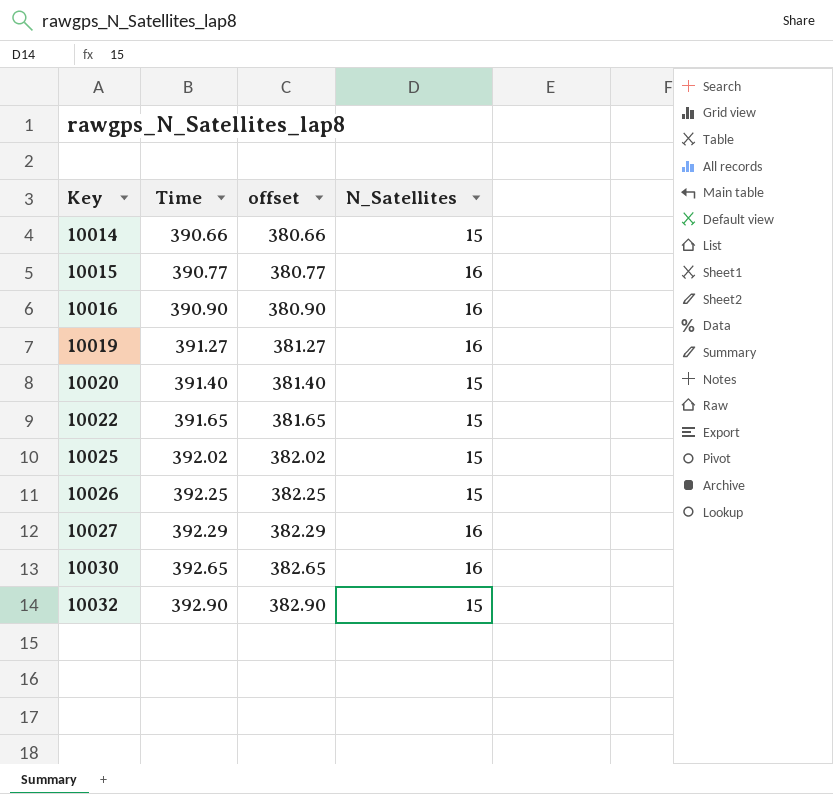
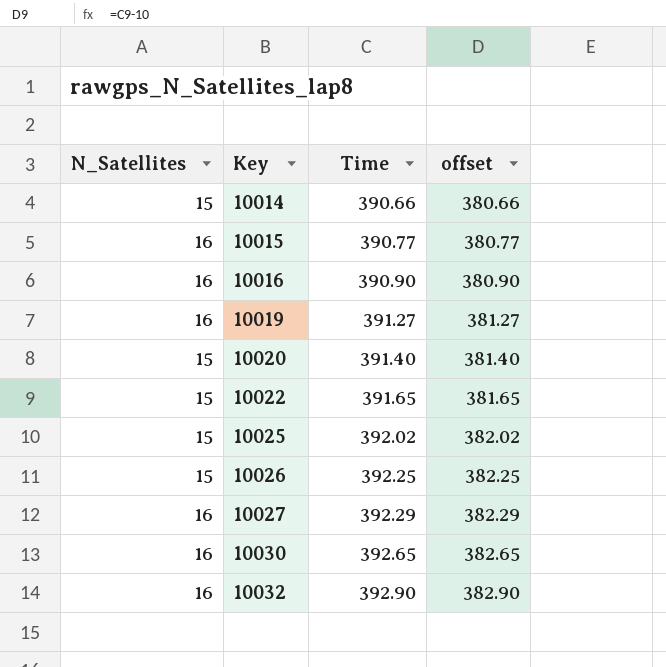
column N_Satellites | position: 4 -> 1
10032 | N_Satellites: 15 -> 16

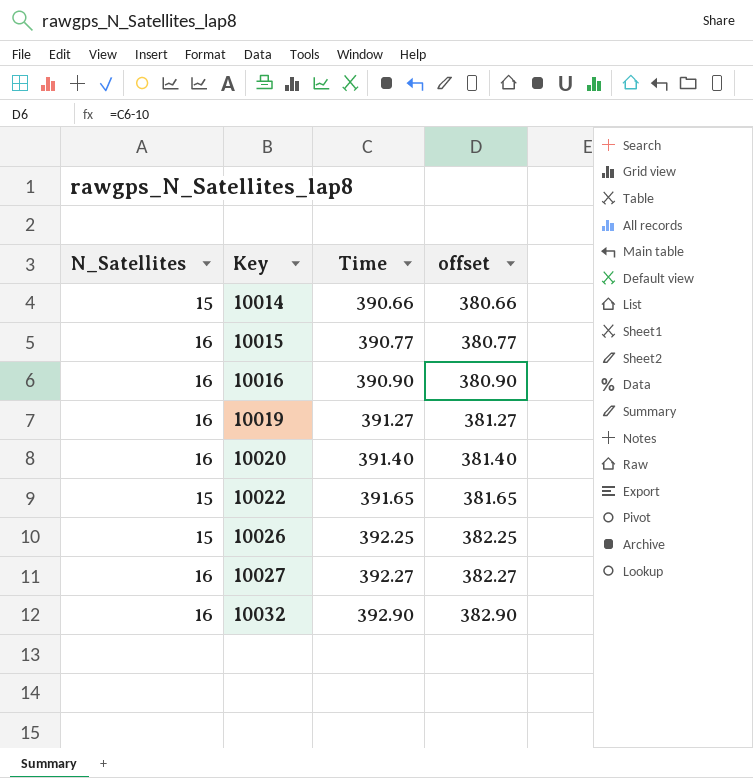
row 10025: 15 | 392.02 | 382.02 -> none
row 10030: 16 | 392.65 | 382.65 -> none
10020 | N_Satellites: 15 -> 16
10027 | Time: 392.29 -> 392.27
10027 | offset: 382.29 -> 382.27

